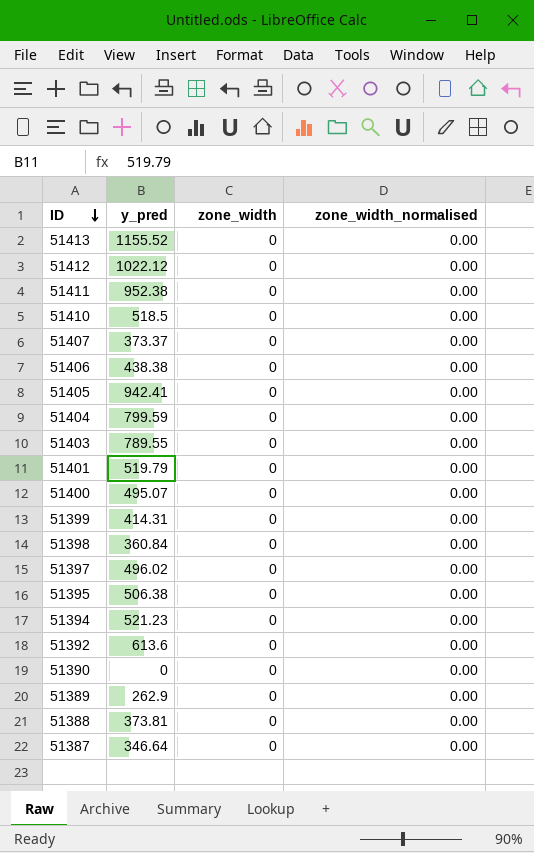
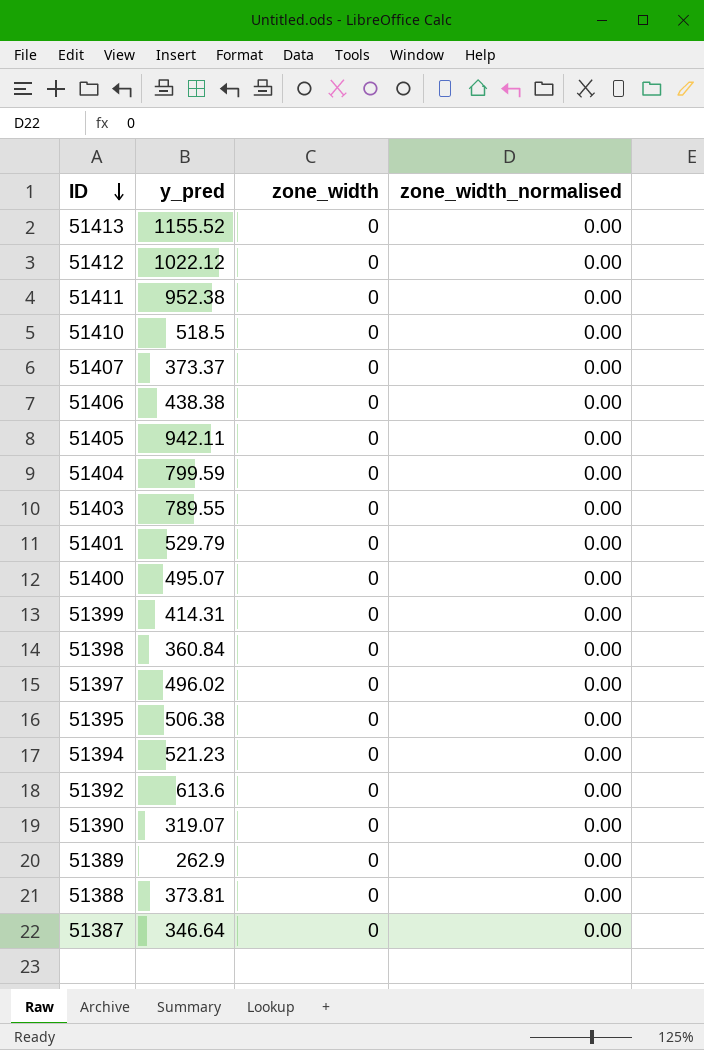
51405 | y_pred: 942.41 -> 942.11
51401 | y_pred: 519.79 -> 529.79
51390 | y_pred: 0 -> 319.07

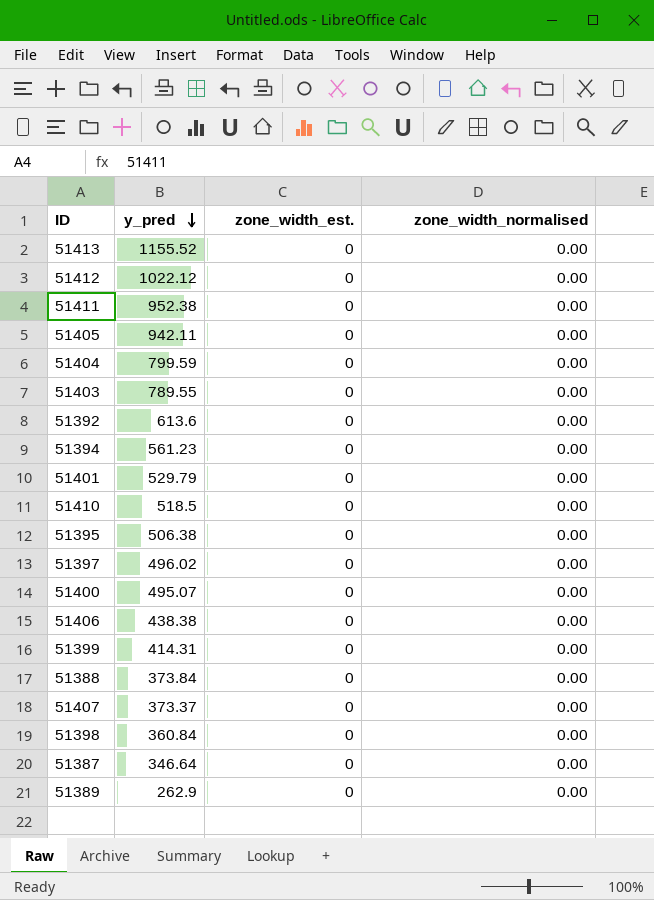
row order: ID descending -> y_pred descending
column name: zone_width -> zone_width_est.
row 51390: 319.07 | 0 | 0.00 -> none
51394 | y_pred: 521.23 -> 561.23
51388 | y_pred: 373.81 -> 373.84

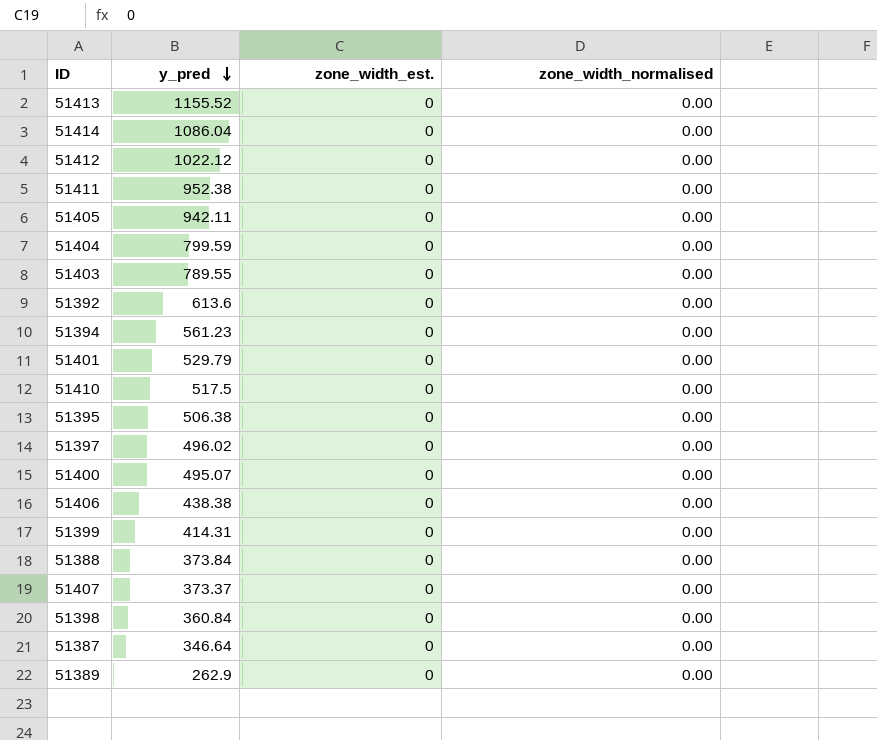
row 51414: none -> 1086.04 | 0 | 0.00
51410 | y_pred: 518.5 -> 517.5

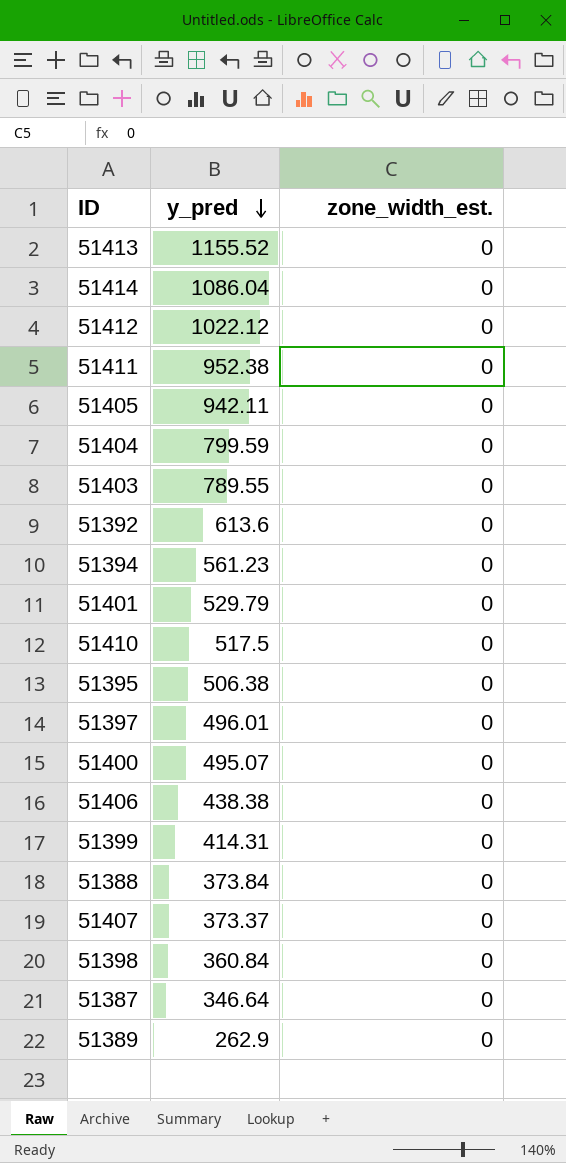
column zone_width_normalised | position: 4 -> none
51397 | y_pred: 496.02 -> 496.01

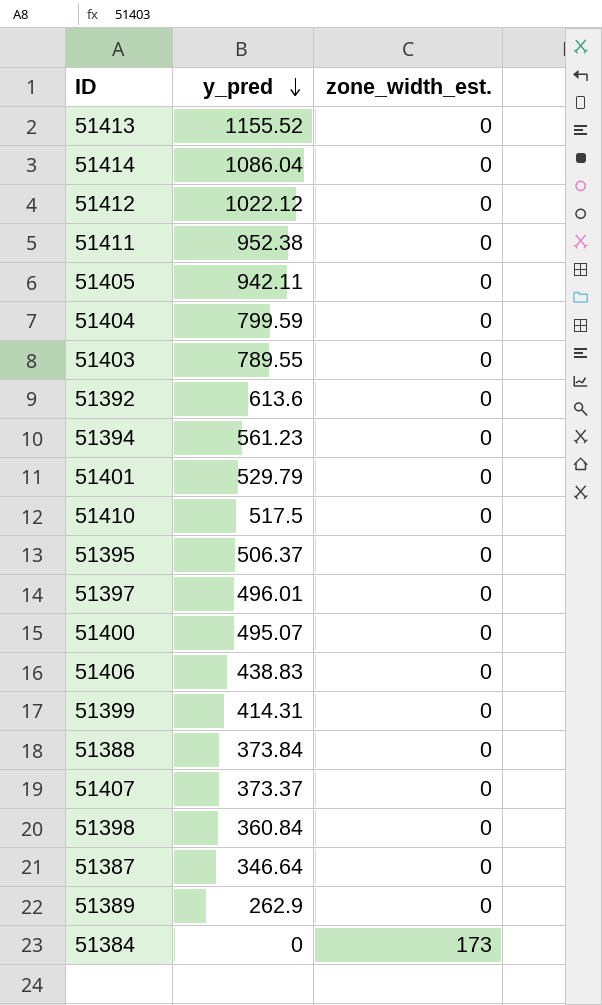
51395 | y_pred: 506.38 -> 506.37
51406 | y_pred: 438.38 -> 438.83
row 51384: none -> 0 | 173

